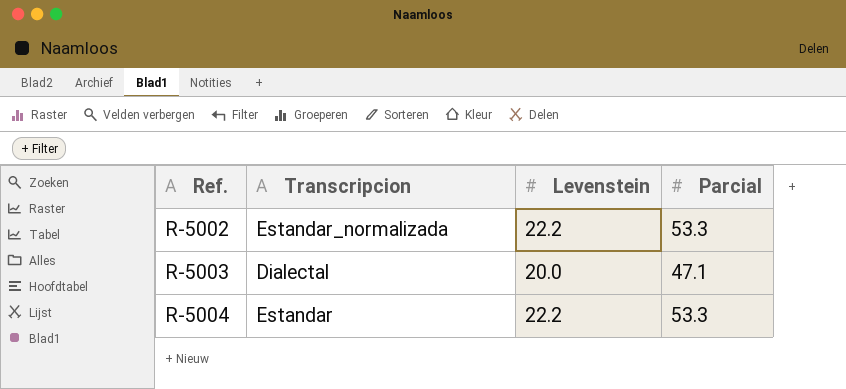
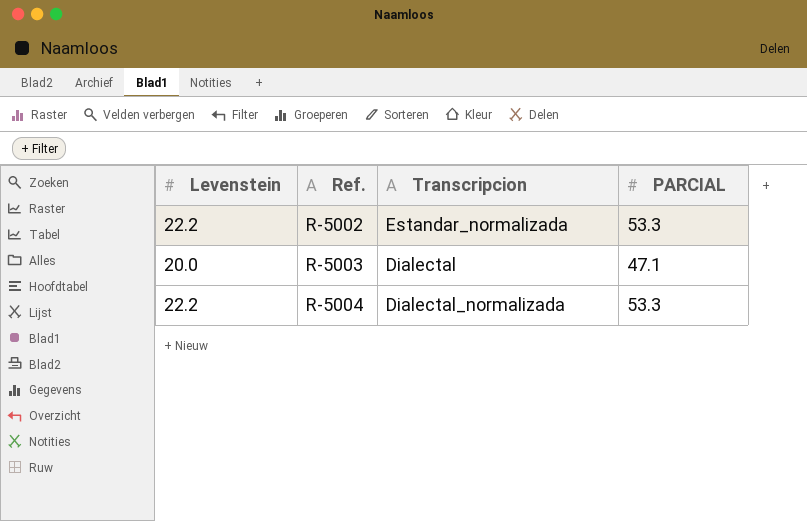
column Levenstein | position: 3 -> 1
column name: Parcial -> PARCIAL
R-5004 | Transcripcion: Estandar -> Dialectal_normalizada

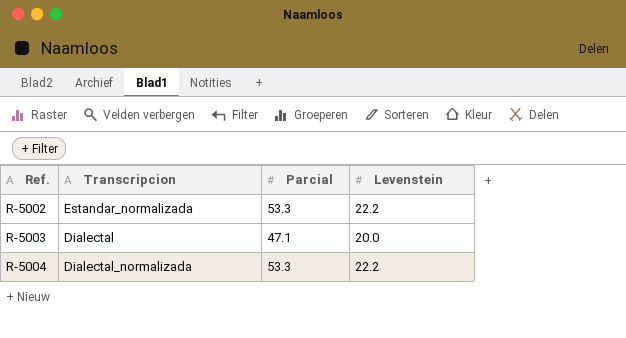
column name: PARCIAL -> Parcial
column Levenstein | position: 1 -> 4

